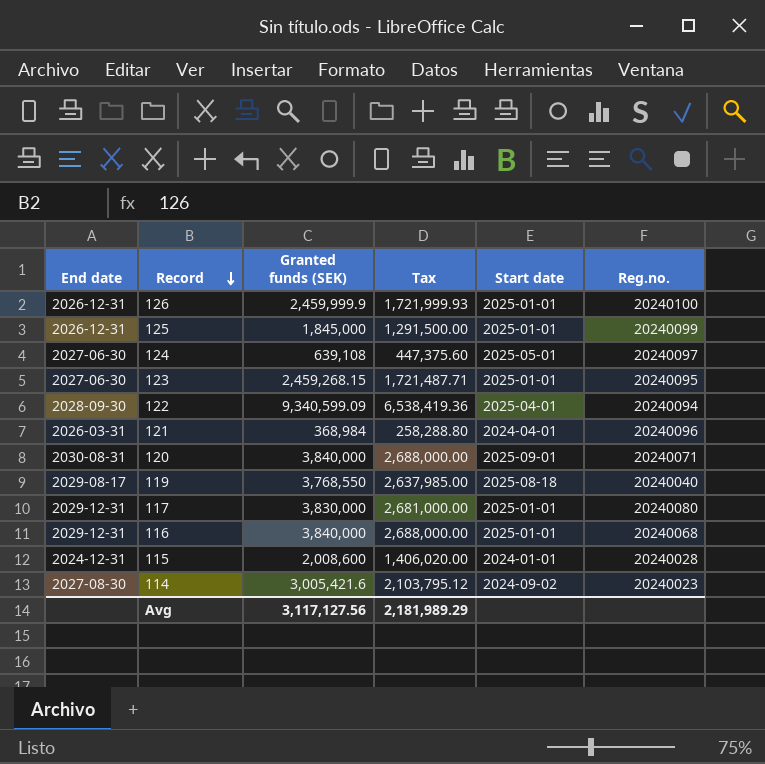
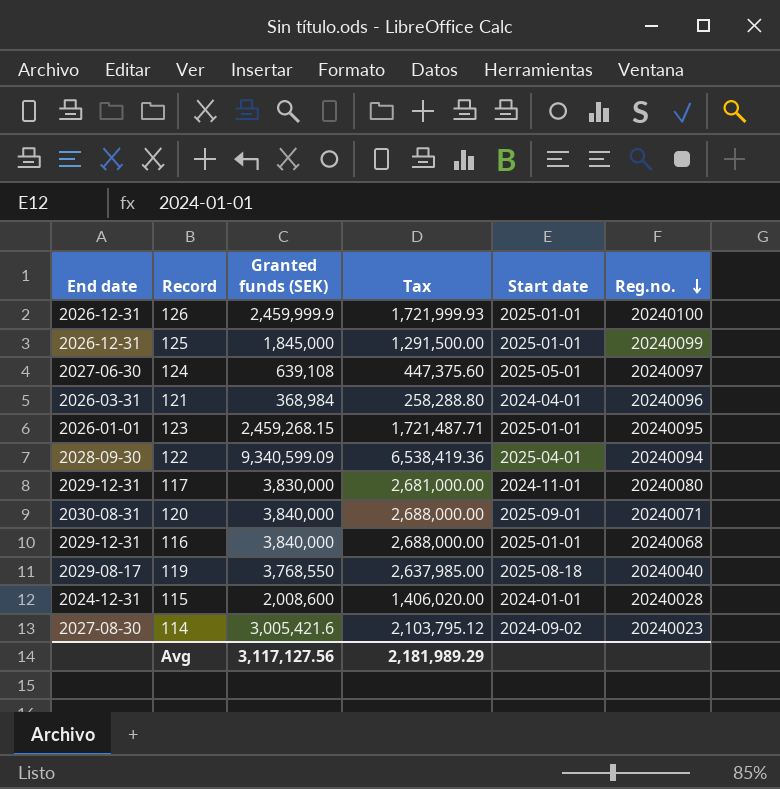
row order: Record descending -> Reg.no. descending
123 | End date: 2027-06-30 -> 2026-01-01
117 | Start date: 2025-01-01 -> 2024-11-01

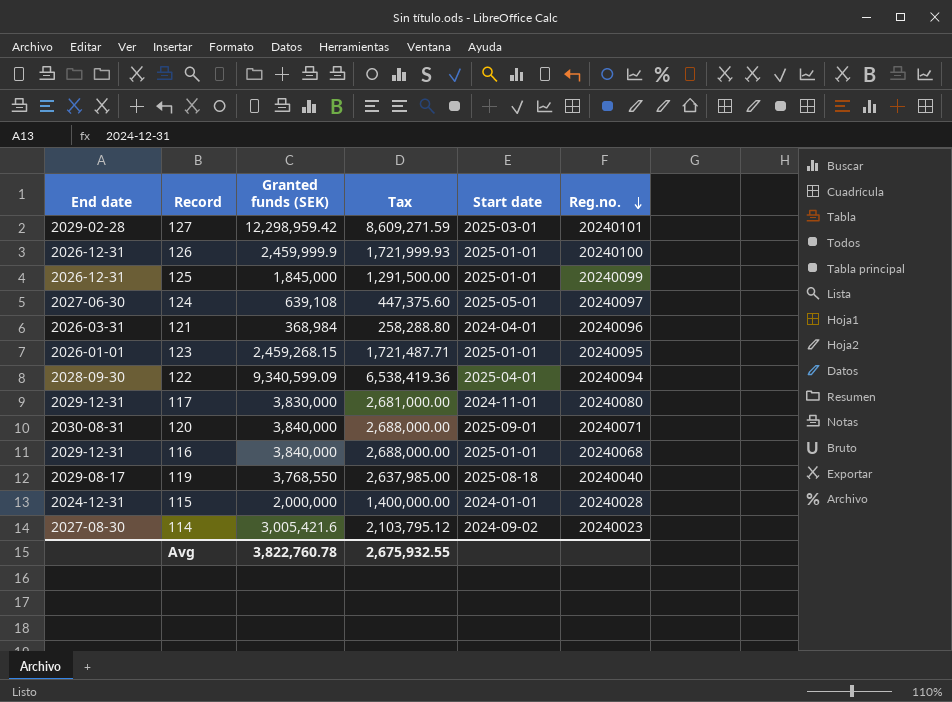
row 127: none -> 2029-02-28 | 12,298,959.42 | 8,609,271.59 | 2025-03-01 | 20240101
115 | Granted funds (SEK): 2,008,600 -> 2,000,000
115 | Tax: 1,406,020.00 -> 1,400,000.00
Avg | Granted funds (SEK): 3,117,127.56 -> 3,822,760.78
Avg | Tax: 2,181,989.29 -> 2,675,932.55

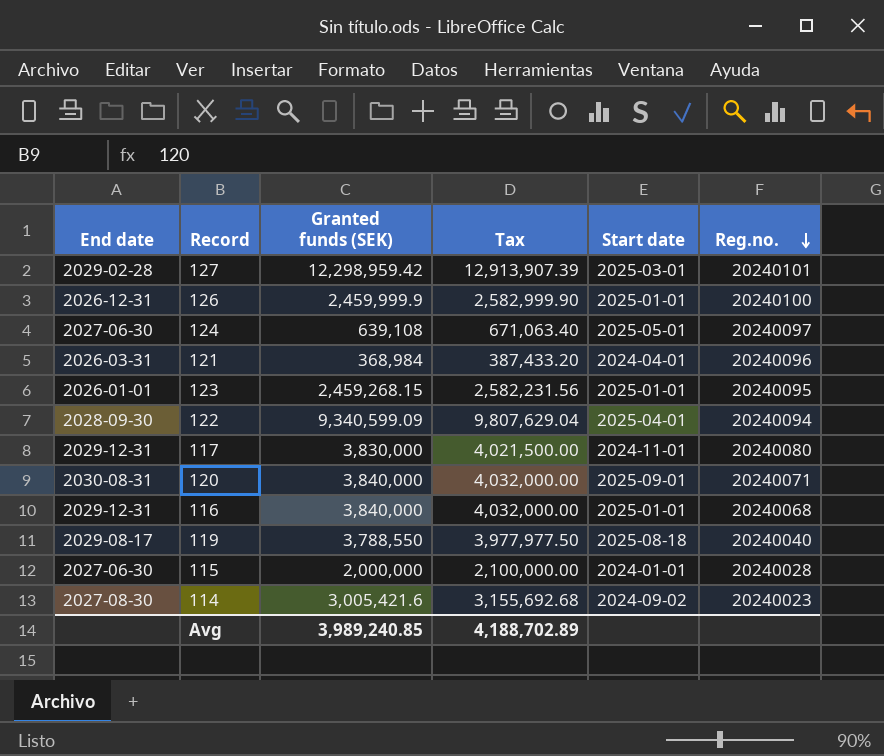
column Tax | formula: [Granted funds (SEK)] * 0.7 -> [Granted funds (SEK)] * 1.05
row 125: 2026-12-31 | 1,845,000 | 1,291,500.00 | 2025-01-01 | 20240099 -> none
119 | Granted funds (SEK): 3,768,550 -> 3,788,550
115 | End date: 2024-12-31 -> 2027-06-30
Avg | Granted funds (SEK): 3,822,760.78 -> 3,989,240.85
Avg | Tax: 2,675,932.55 -> 4,188,702.89

